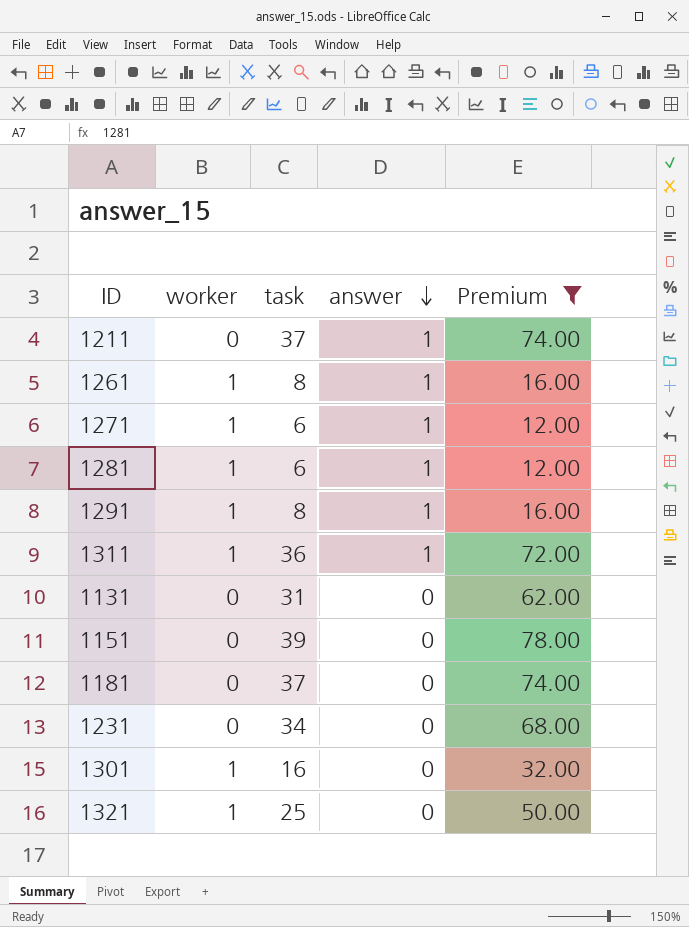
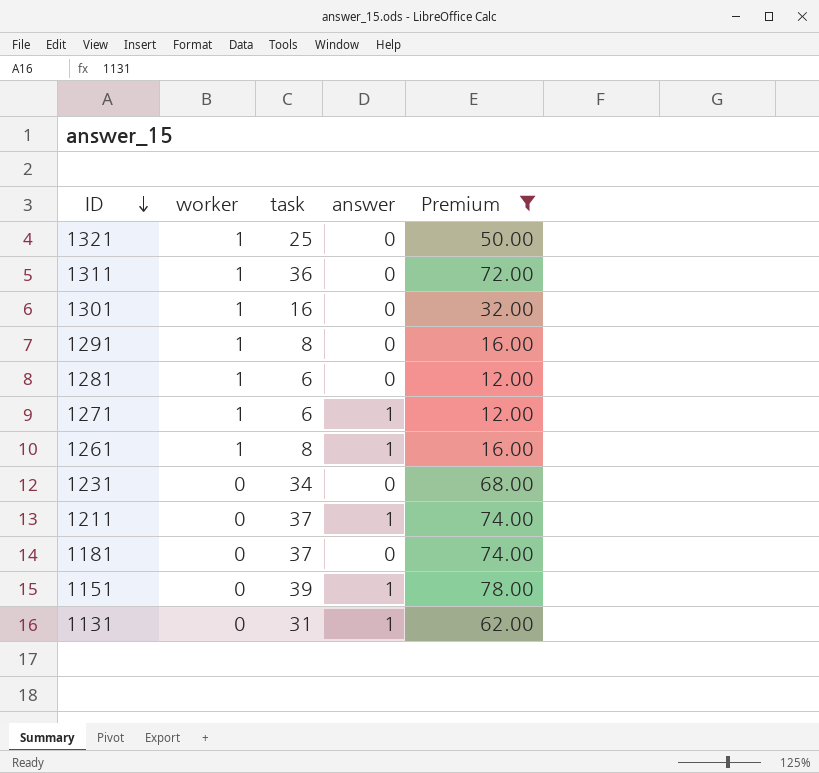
row order: answer descending -> ID descending
1311 | answer: 1 -> 0
1291 | answer: 1 -> 0
1281 | answer: 1 -> 0
1151 | answer: 0 -> 1
1131 | answer: 0 -> 1

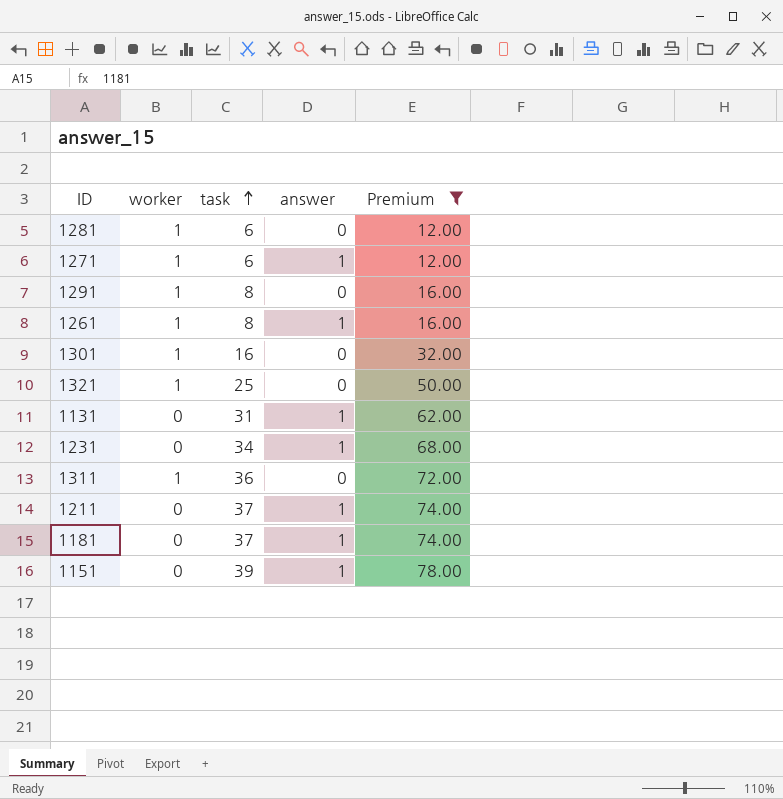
row order: ID descending -> task ascending
1231 | answer: 0 -> 1
1181 | answer: 0 -> 1

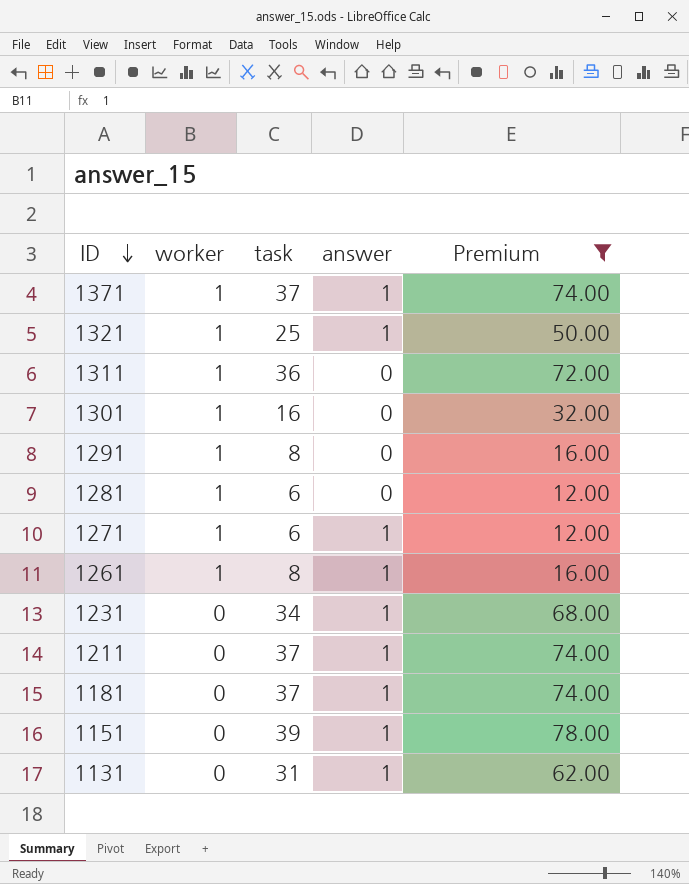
row order: task ascending -> ID descending
row 1371: none -> 1 | 37 | 1 | 74.00
1321 | answer: 0 -> 1

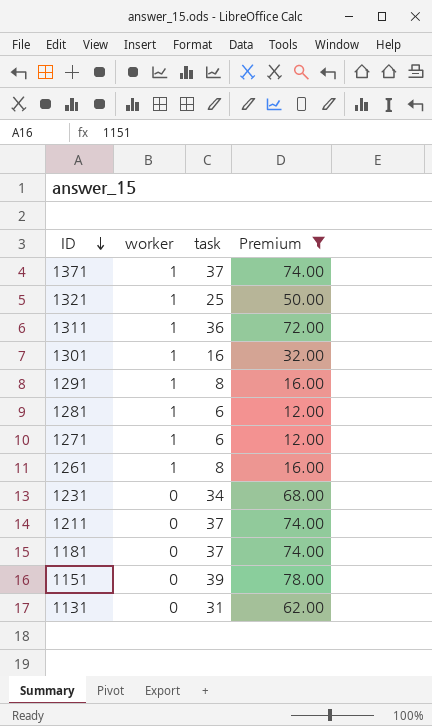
column answer | position: 4 -> none

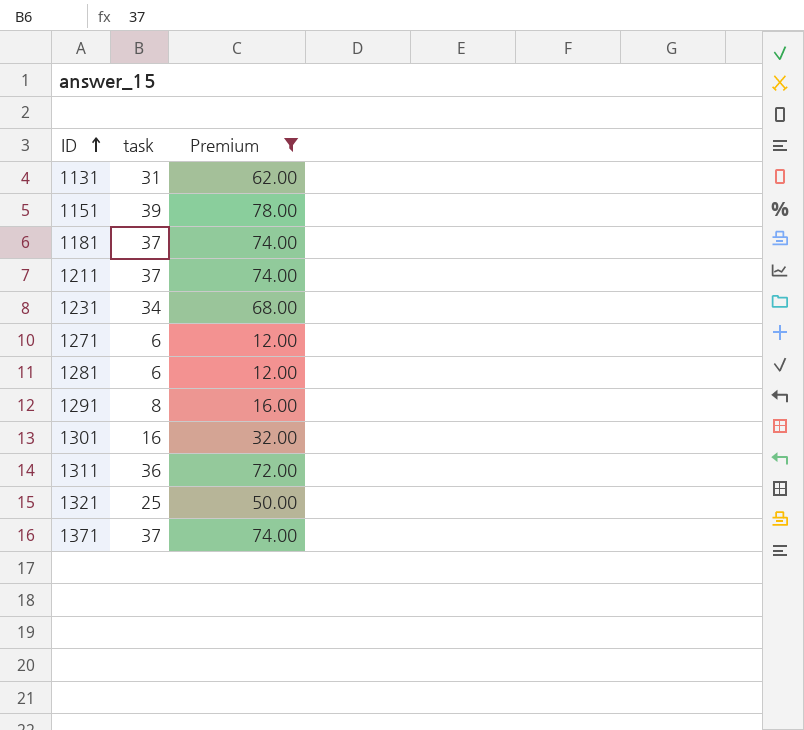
row order: ID descending -> ID ascending
column worker | position: 2 -> none
row 1261: 1 | 8 | 16.00 -> none

